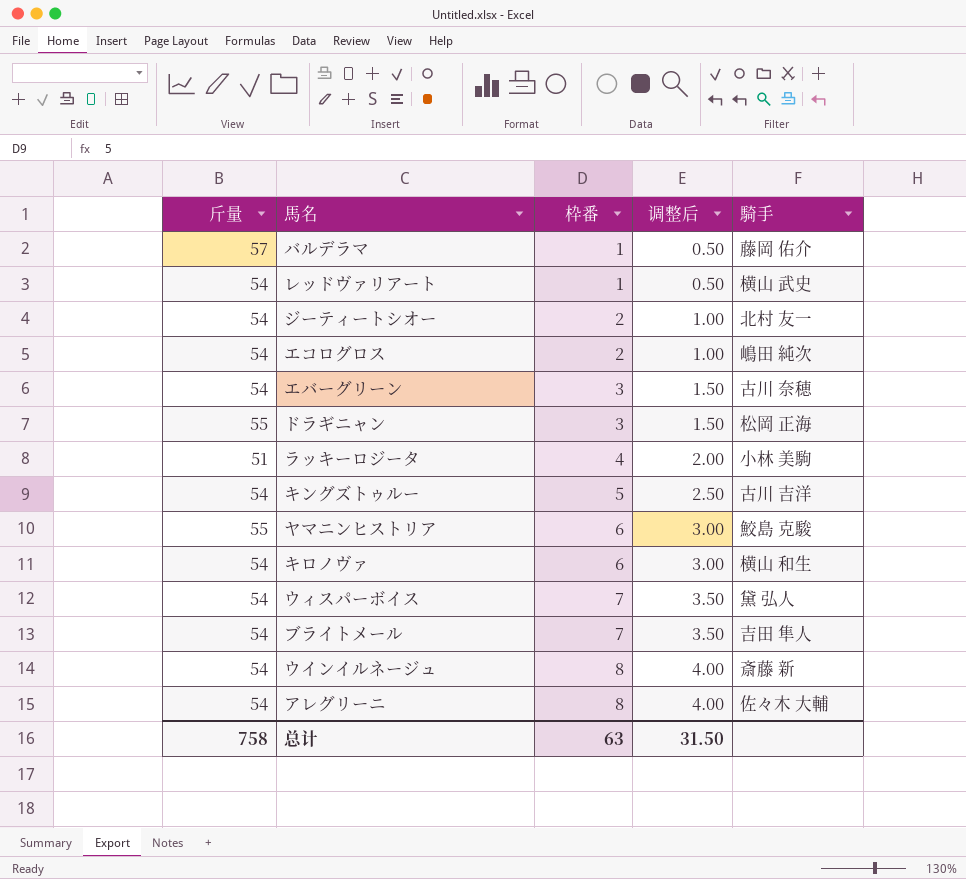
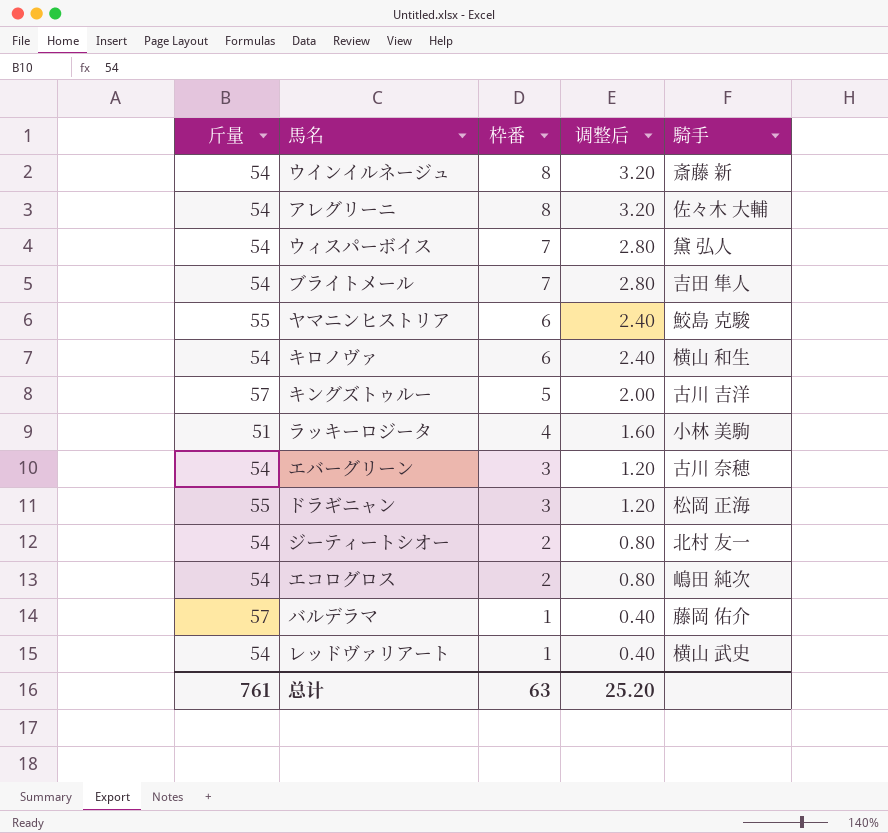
row order: 枠番 ascending -> 枠番 descending
column 调整后 | formula: [枠番] * 0.5 -> [枠番] * 0.4
キングズトゥルー | 斤量: 54 -> 57
总计 | 斤量: 758 -> 761
总计 | 调整后: 31.50 -> 25.20

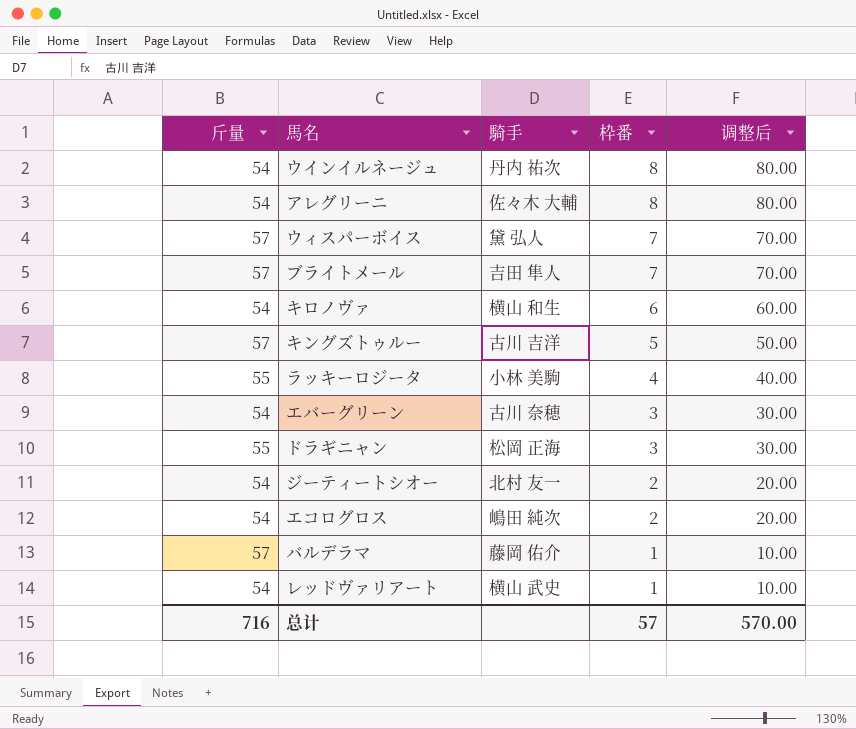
column 騎手 | position: 5 -> 3
column 调整后 | formula: [枠番] * 0.4 -> [枠番] * 10
row ヤマニンヒストリア: 55 | 6 | 2.40 | 鮫島 克駿 -> none
ウインイルネージュ | 騎手: 斎藤 新 -> 丹内 祐次
ウィスパーボイス | 斤量: 54 -> 57
ブライトメール | 斤量: 54 -> 57
ラッキーロジータ | 斤量: 51 -> 55
总计 | 斤量: 761 -> 716
总计 | 枠番: 63 -> 57
总计 | 调整后: 25.20 -> 570.00

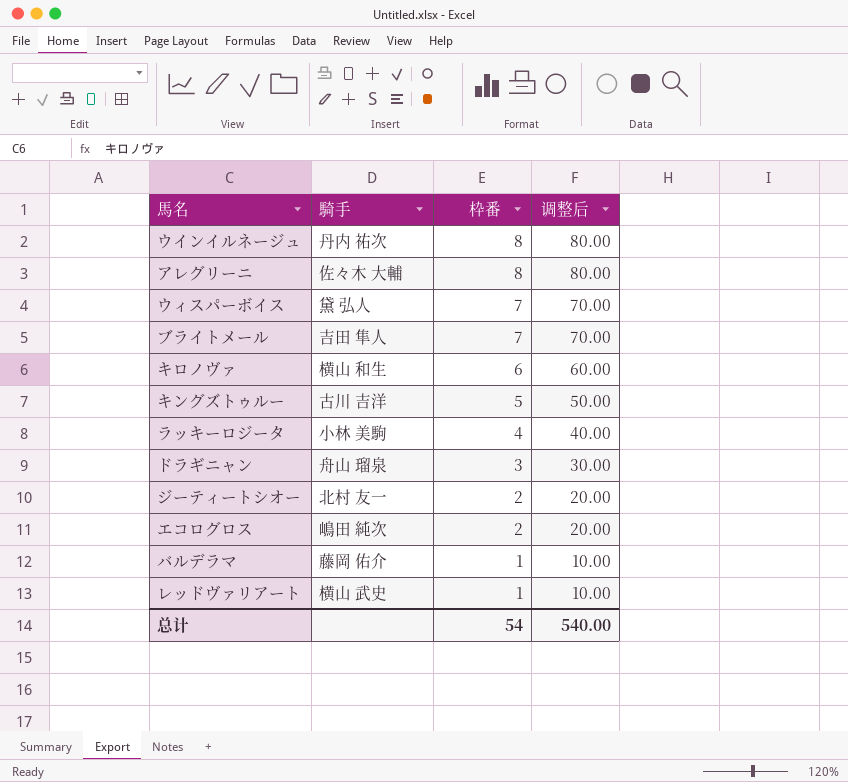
column 斤量 | position: 1 -> none
row エバーグリーン: 54 | 古川 奈穂 | 3 | 30.00 -> none
ドラギニャン | 騎手: 松岡 正海 -> 舟山 瑠泉
总计 | 枠番: 57 -> 54
总计 | 调整后: 570.00 -> 540.00

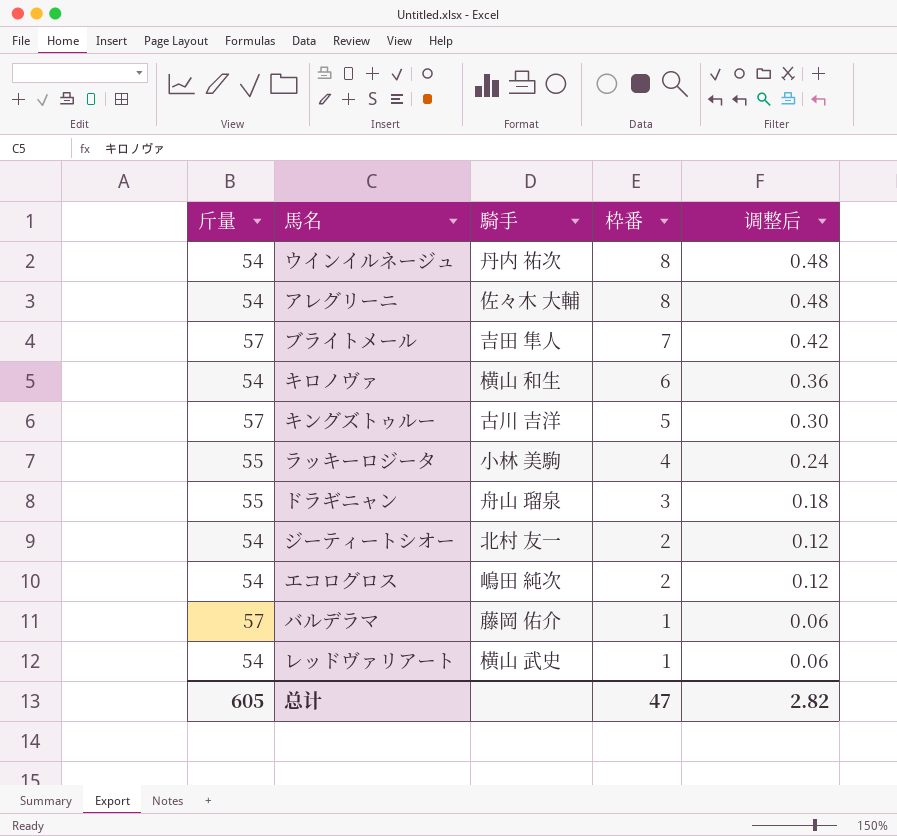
column 斤量 | position: none -> 1
column 调整后 | formula: [枠番] * 10 -> [枠番] * 0.06
row ウィスパーボイス: 黛 弘人 | 7 | 70.00 -> none
总计 | 枠番: 54 -> 47
总计 | 调整后: 540.00 -> 2.82

